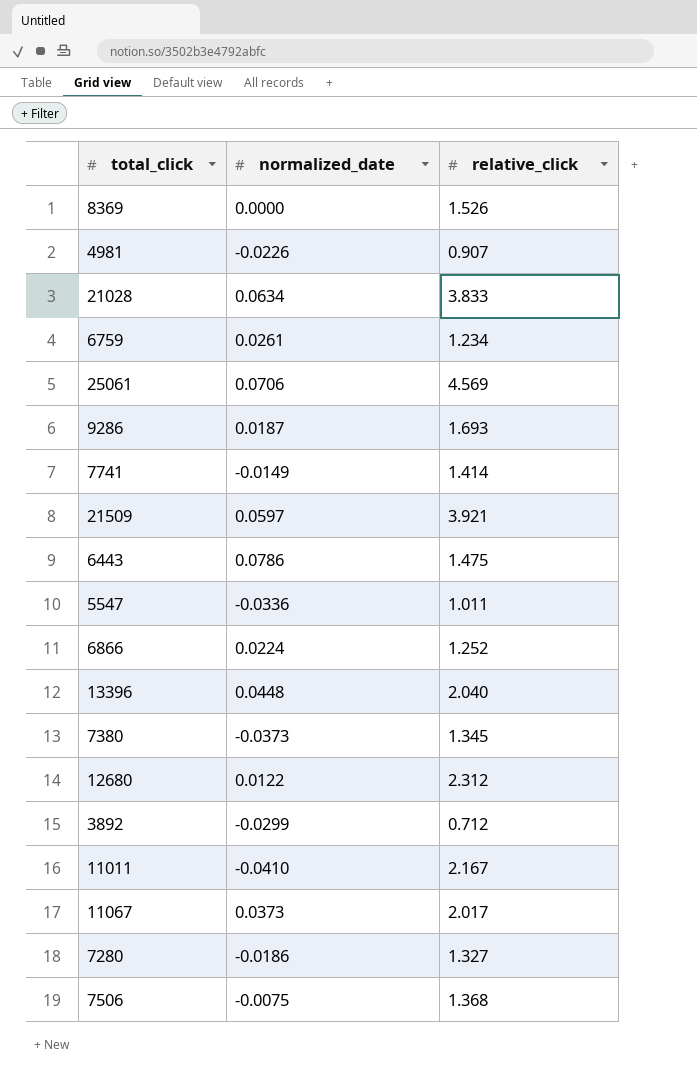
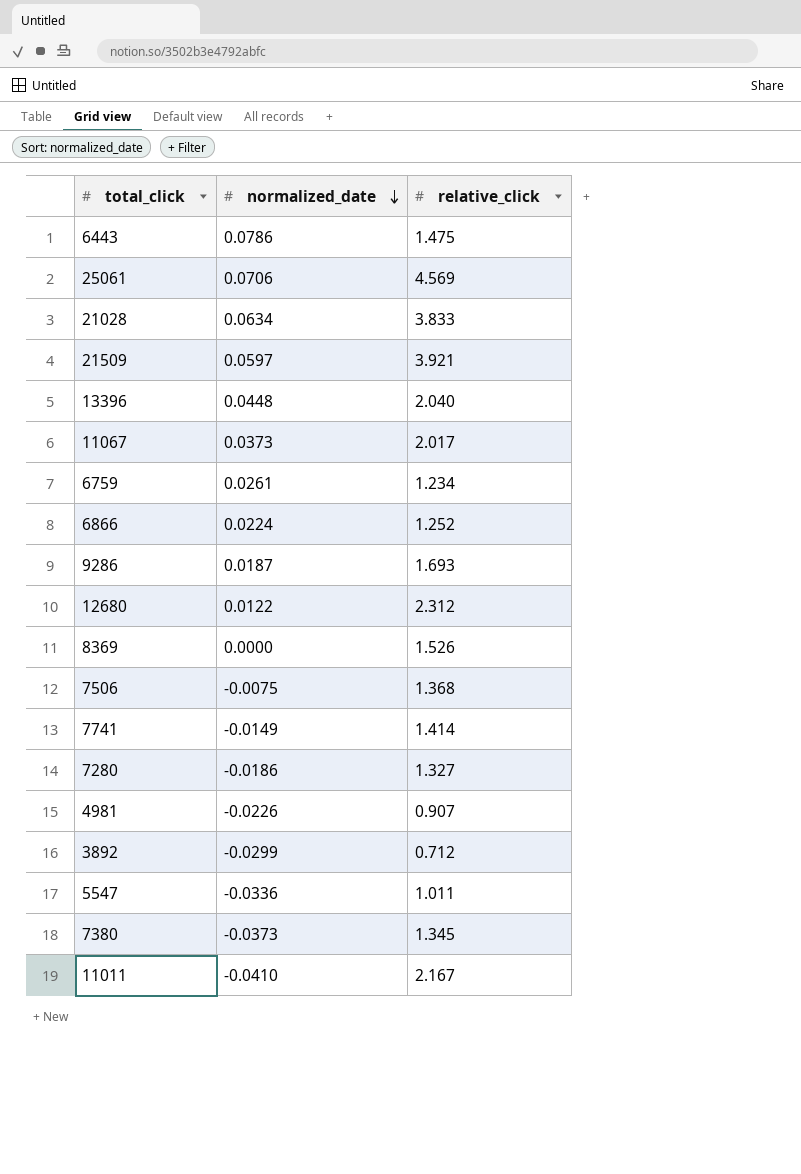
row order: none -> normalized_date descending

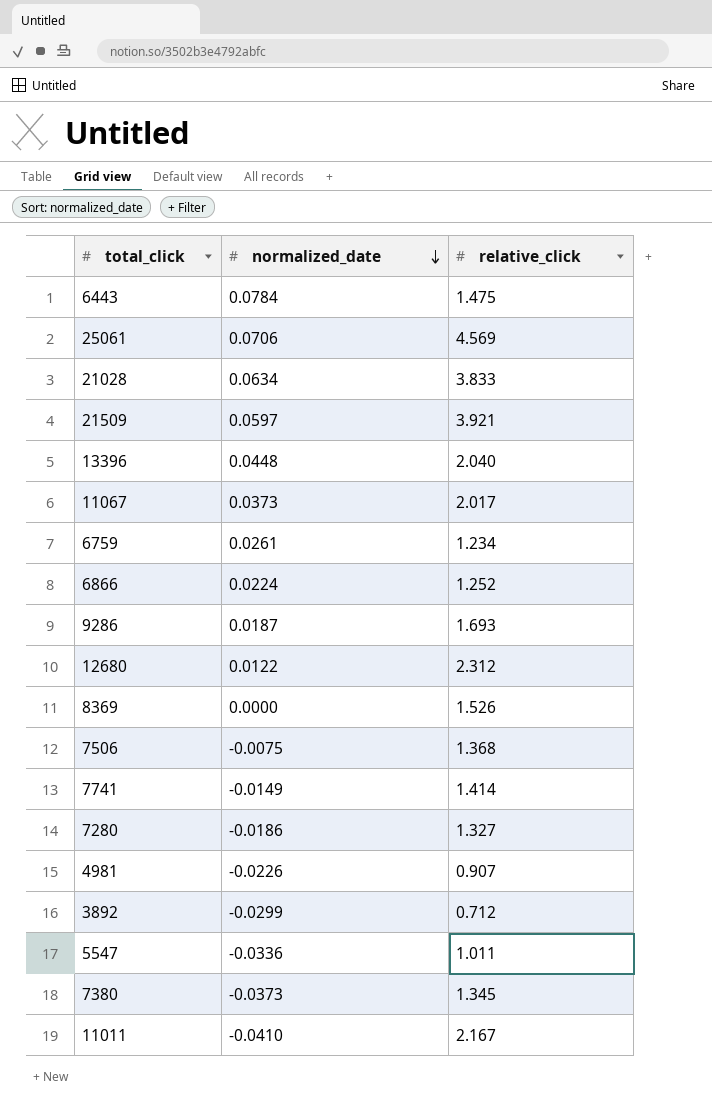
6443 | normalized_date: 0.0786 -> 0.0784

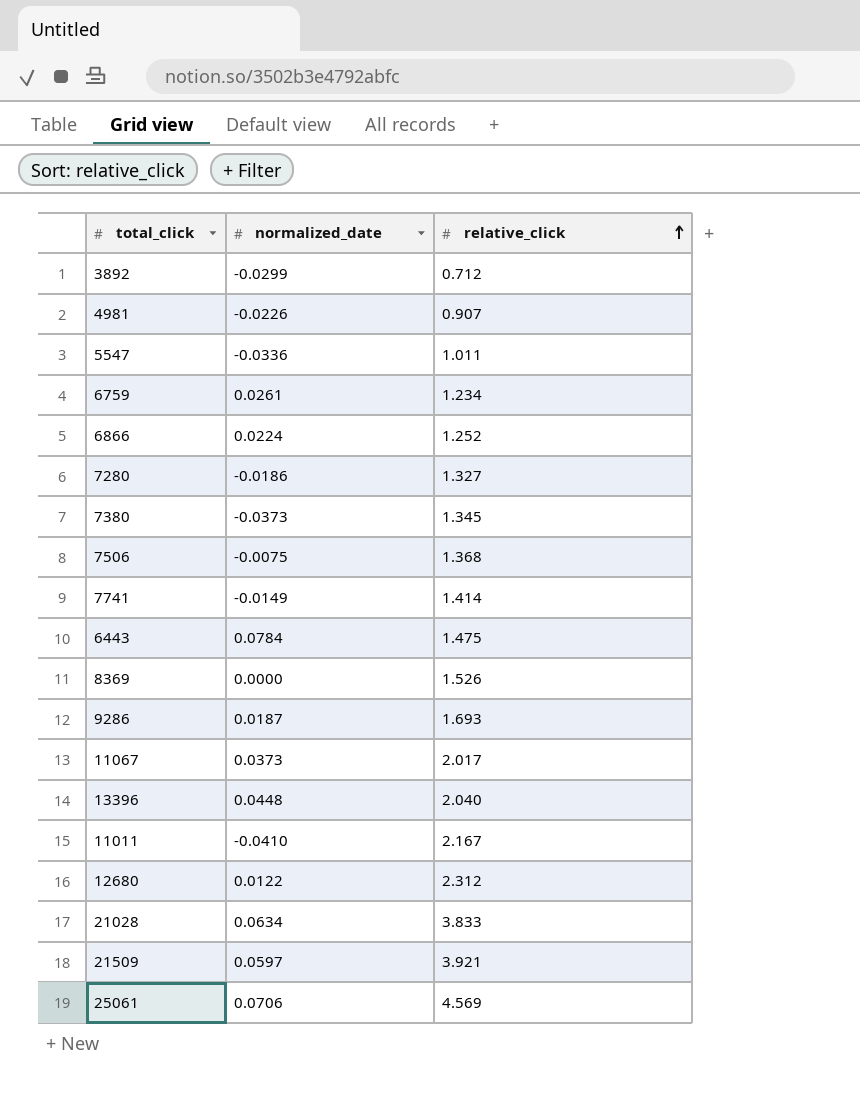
row order: normalized_date descending -> relative_click ascending

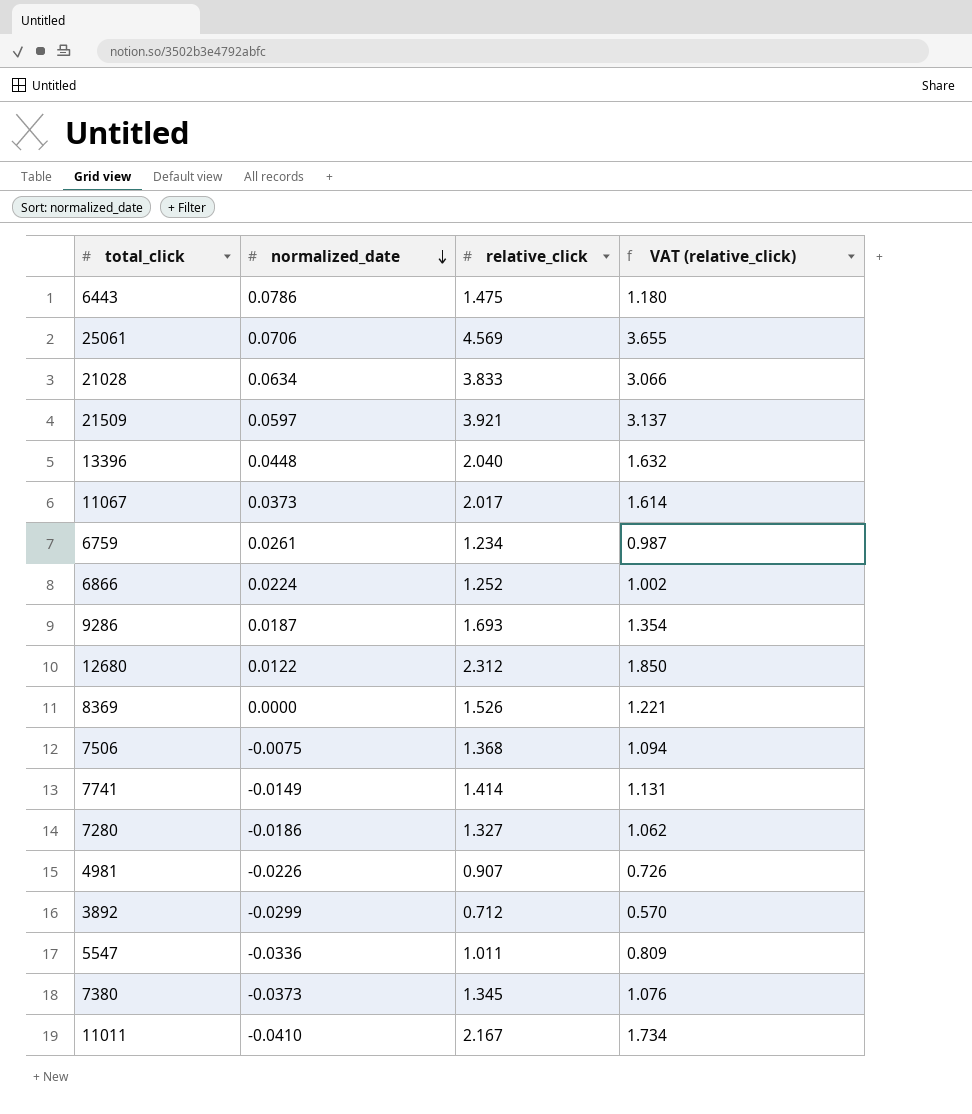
row order: relative_click ascending -> normalized_date descending
column VAT (relative_click) | formula: none -> [relative_click] * 0.8
6443 | normalized_date: 0.0784 -> 0.0786

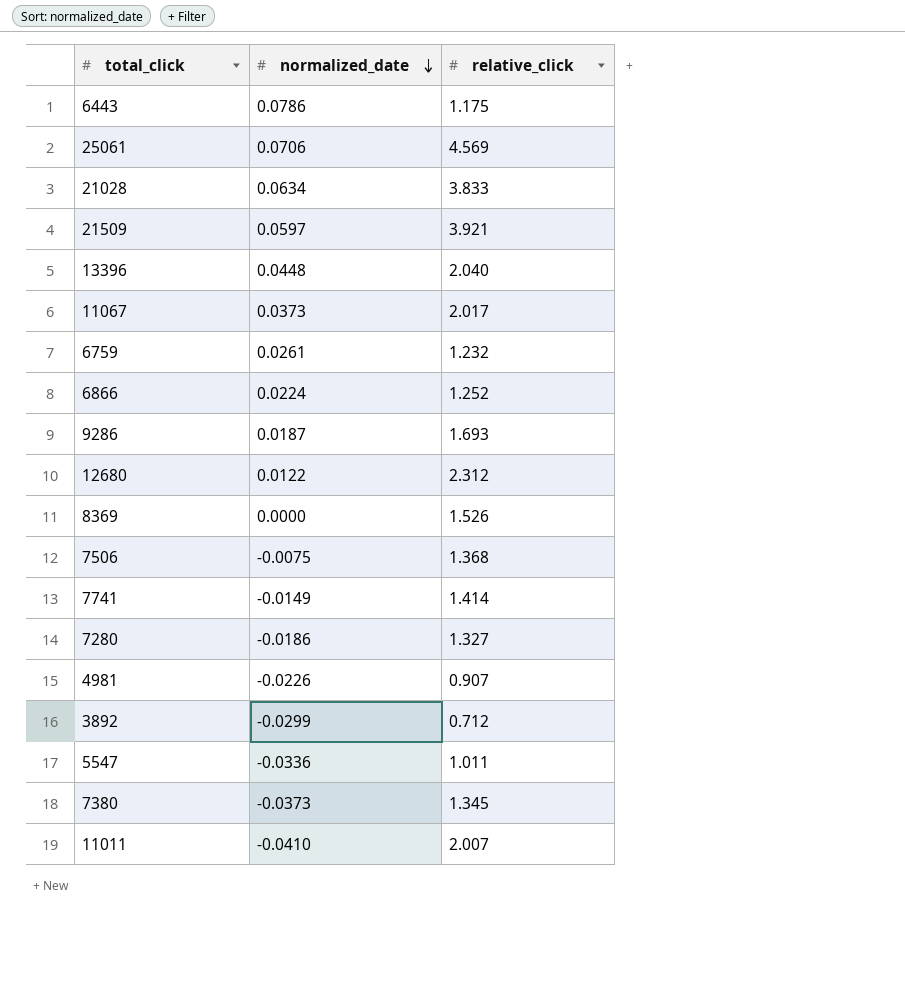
column VAT (relative_click) | formula: [relative_click] * 0.8 -> none
6443 | relative_click: 1.475 -> 1.175
6759 | relative_click: 1.234 -> 1.232
11011 | relative_click: 2.167 -> 2.007

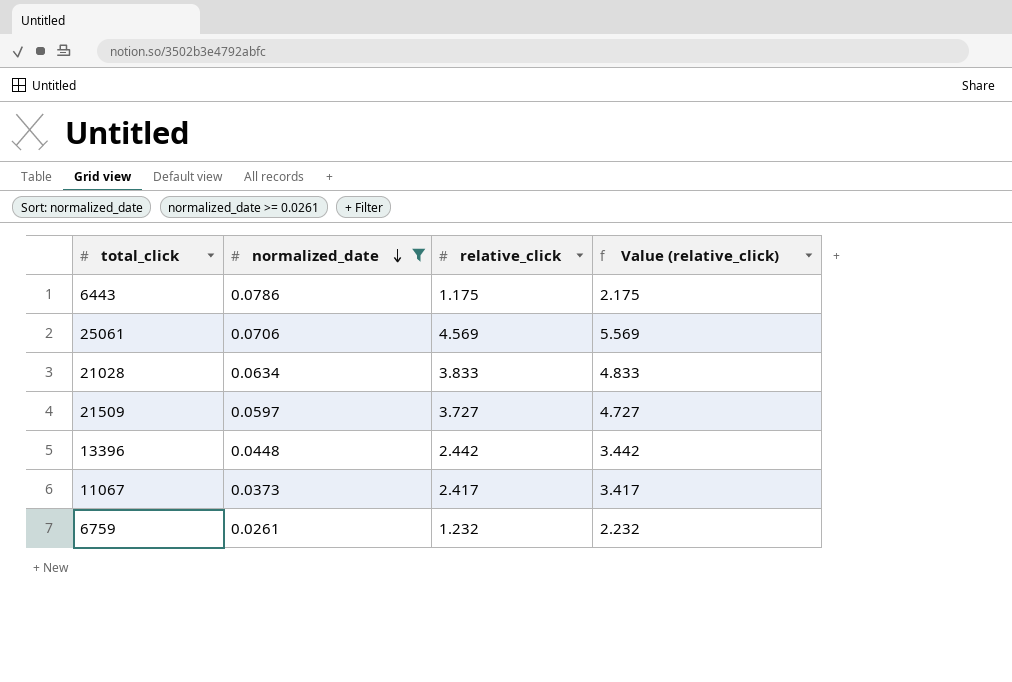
filter: none -> normalized_date >= 0.0261
column Value (relative_click) | formula: none -> [relative_click] + 1
21509 | relative_click: 3.921 -> 3.727
13396 | relative_click: 2.040 -> 2.442
11067 | relative_click: 2.017 -> 2.417

